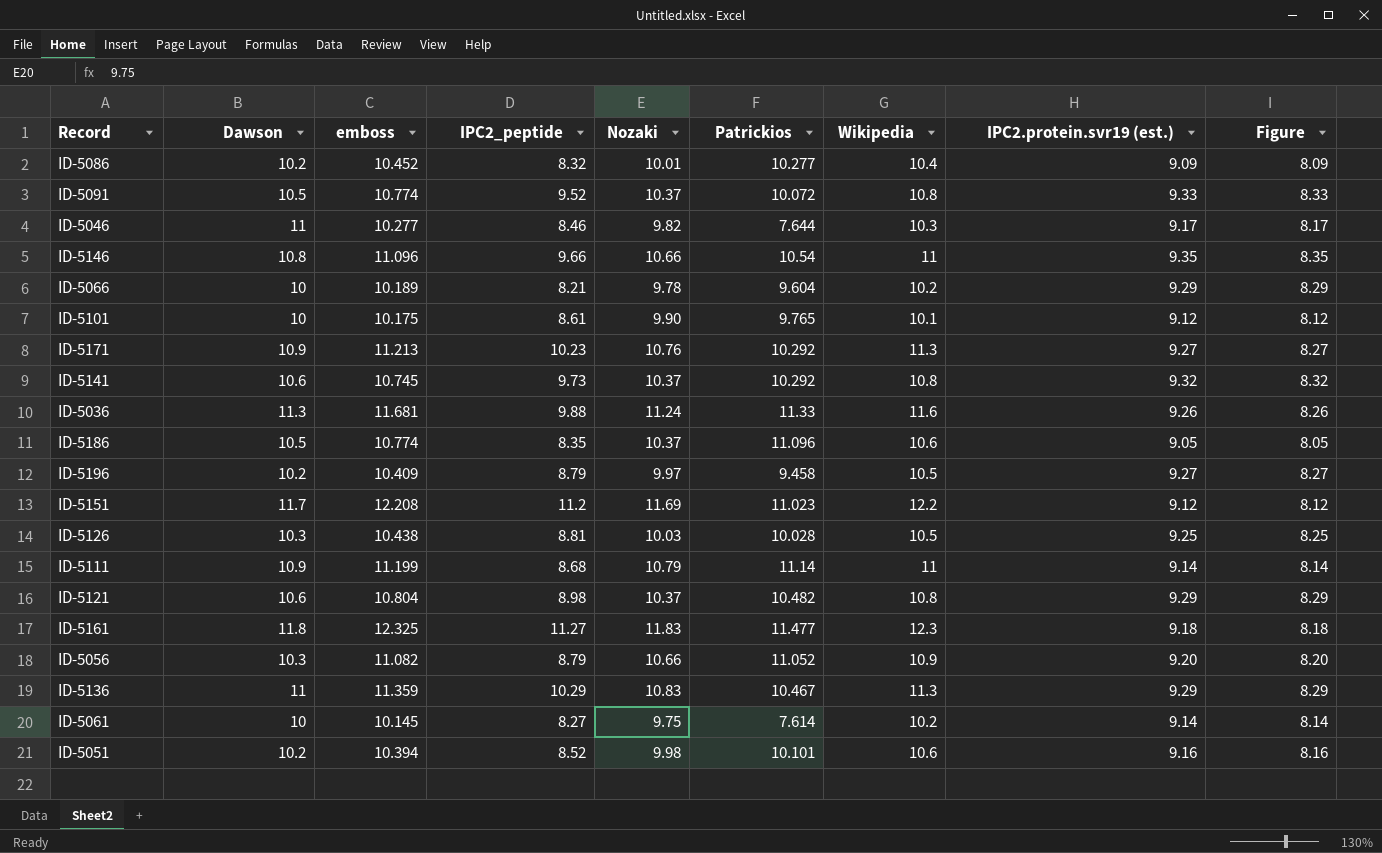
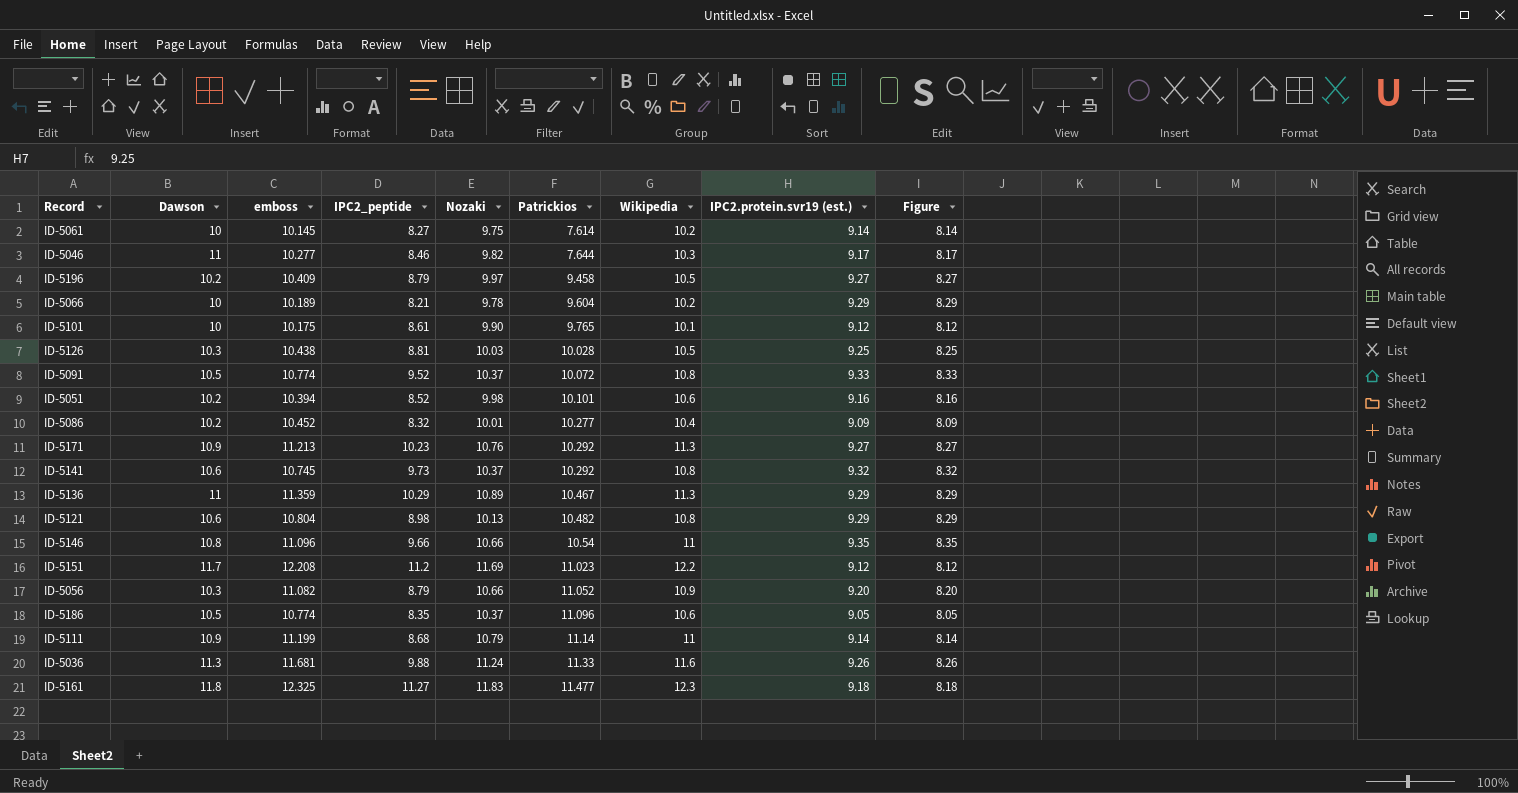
row order: none -> Patrickios ascending
ID-5136 | Nozaki: 10.83 -> 10.89
ID-5121 | Nozaki: 10.37 -> 10.13

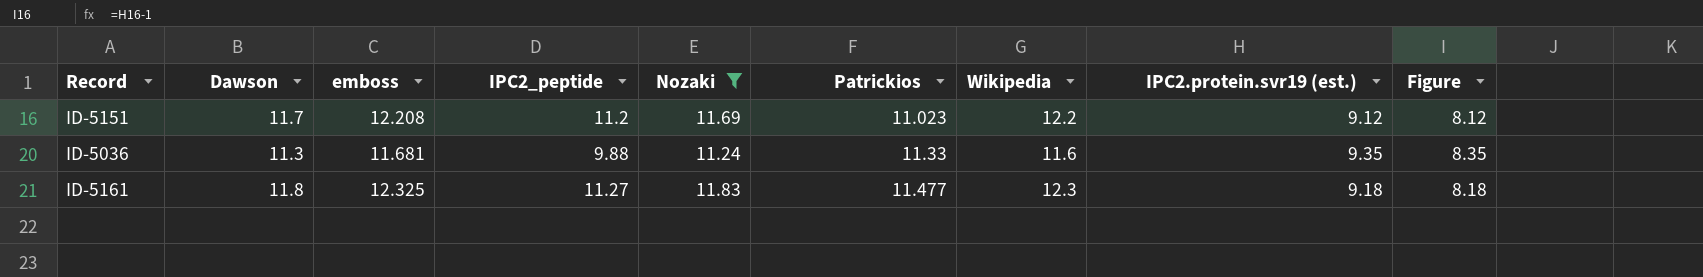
filter: none -> Nozaki >= 11.24
ID-5036 | IPC2.protein.svr19 (est.): 9.26 -> 9.35
ID-5036 | Figure: 8.26 -> 8.35

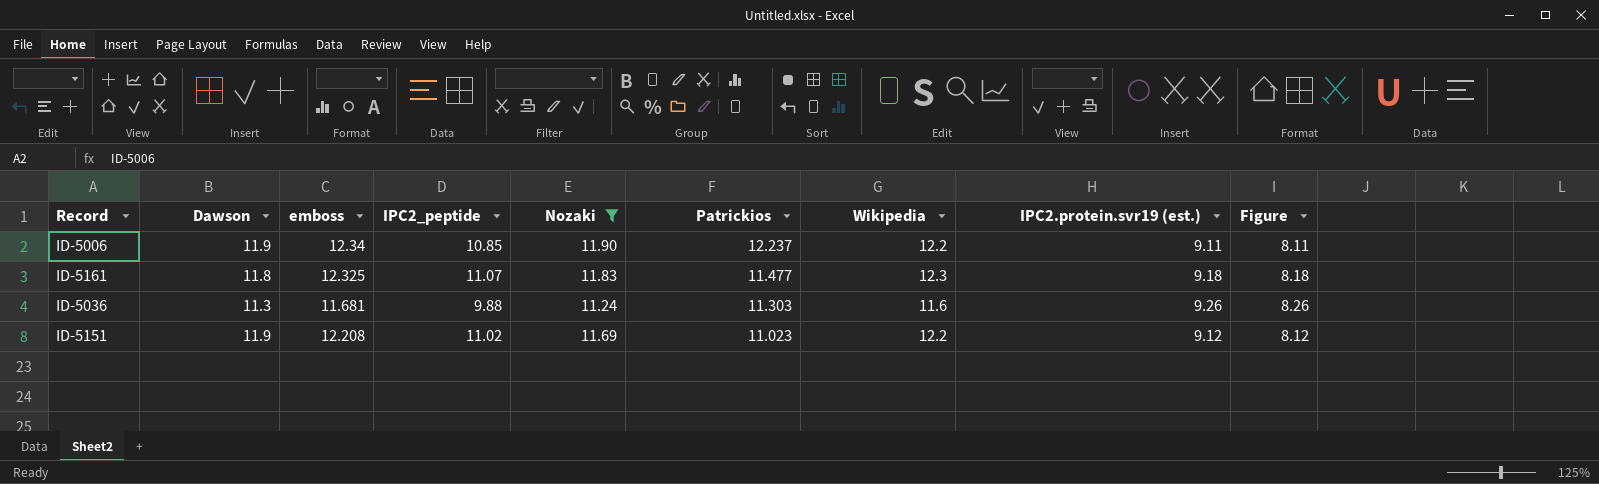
row order: Patrickios ascending -> Patrickios descending
row ID-5006: none -> 11.9 | 12.34 | 10.85 | 11.90 | 12.237 | 12.2 | 9.11 | 8.11
ID-5161 | IPC2_peptide: 11.27 -> 11.07
ID-5036 | Patrickios: 11.33 -> 11.303
ID-5036 | IPC2.protein.svr19 (est.): 9.35 -> 9.26
ID-5036 | Figure: 8.35 -> 8.26
ID-5151 | Dawson: 11.7 -> 11.9
ID-5151 | IPC2_peptide: 11.2 -> 11.02

